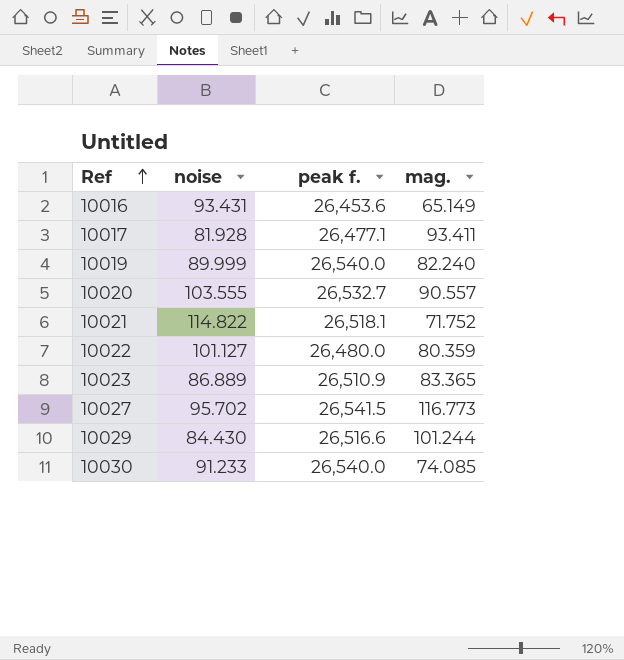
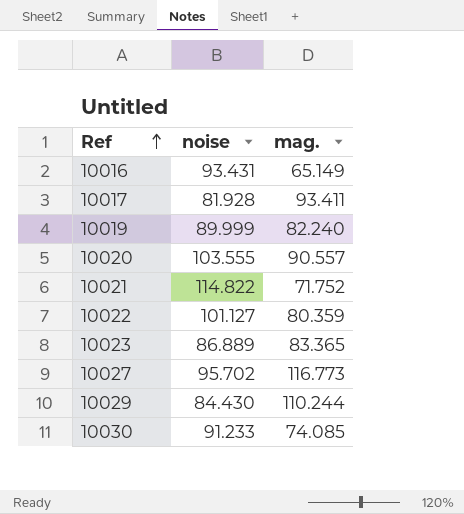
column peak f. | position: 3 -> none
10029 | mag.: 101.244 -> 110.244

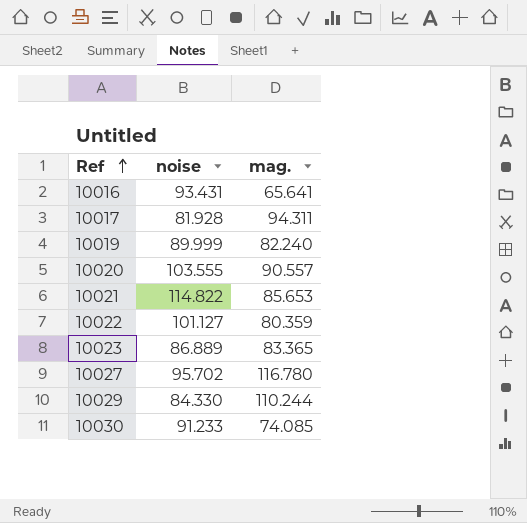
10016 | mag.: 65.149 -> 65.641
10017 | mag.: 93.411 -> 94.311
10021 | mag.: 71.752 -> 85.653
10027 | mag.: 116.773 -> 116.780
10029 | noise: 84.430 -> 84.330

